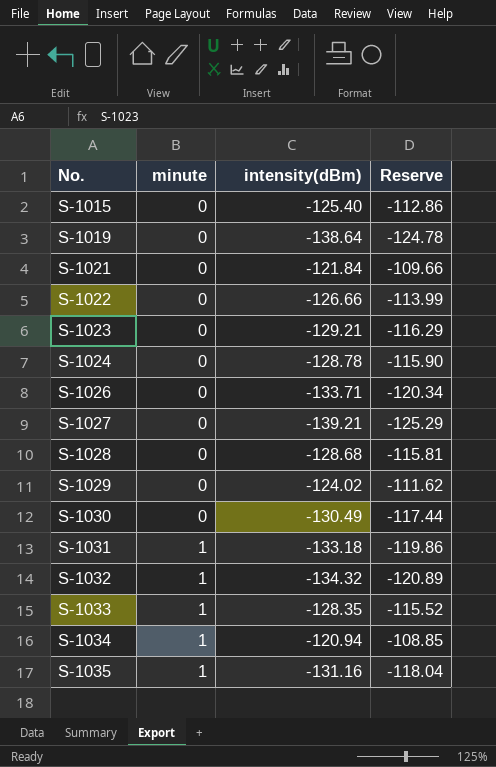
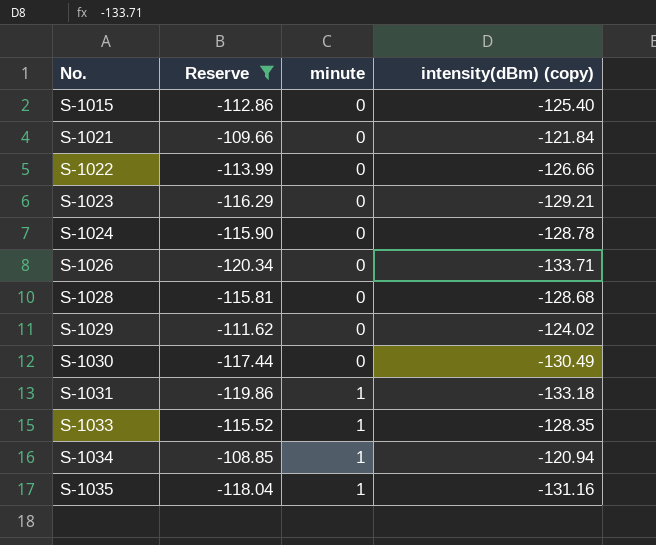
filter: none -> Reserve >= -120.34
column Reserve | position: 4 -> 2
column name: intensity(dBm) -> intensity(dBm) (copy)

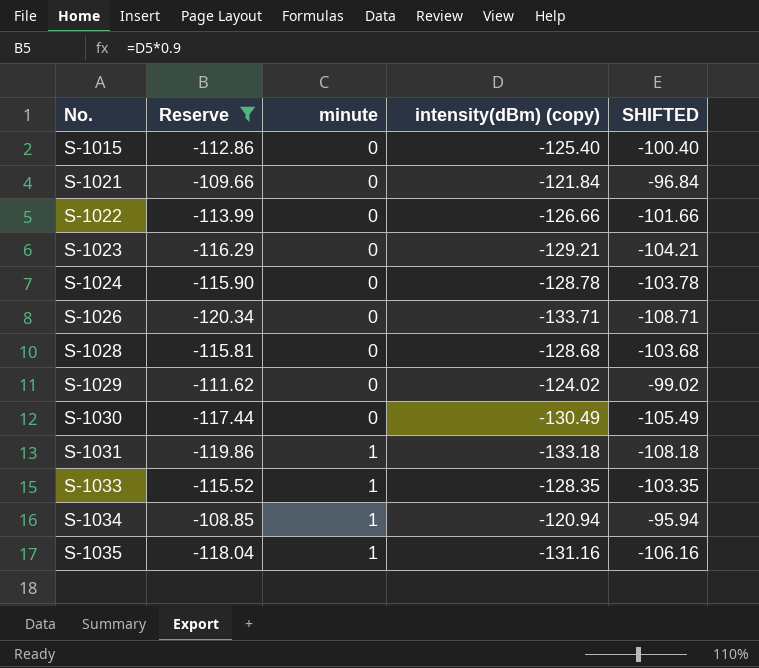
column SHIFTED | formula: none -> [intensity(dBm) (copy)] + 25

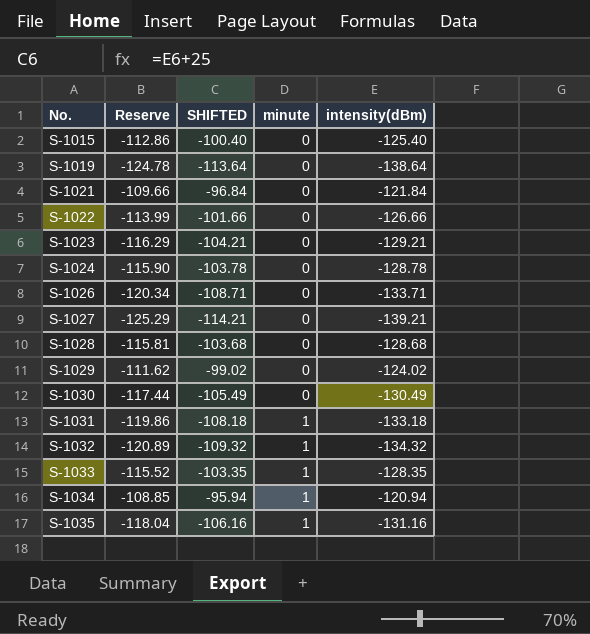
filter: Reserve >= -120.34 -> none
column SHIFTED | position: 5 -> 3
column name: intensity(dBm) (copy) -> intensity(dBm)

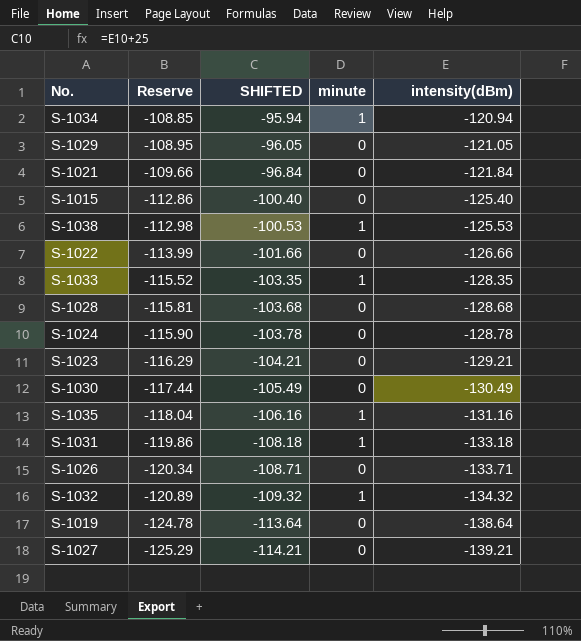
row order: No. ascending -> Reserve descending
S-1029 | Reserve: -111.62 -> -108.95
S-1029 | SHIFTED: -99.02 -> -96.05
S-1029 | intensity(dBm): -124.02 -> -121.05
row S-1038: none -> -112.98 | -100.53 | 1 | -125.53

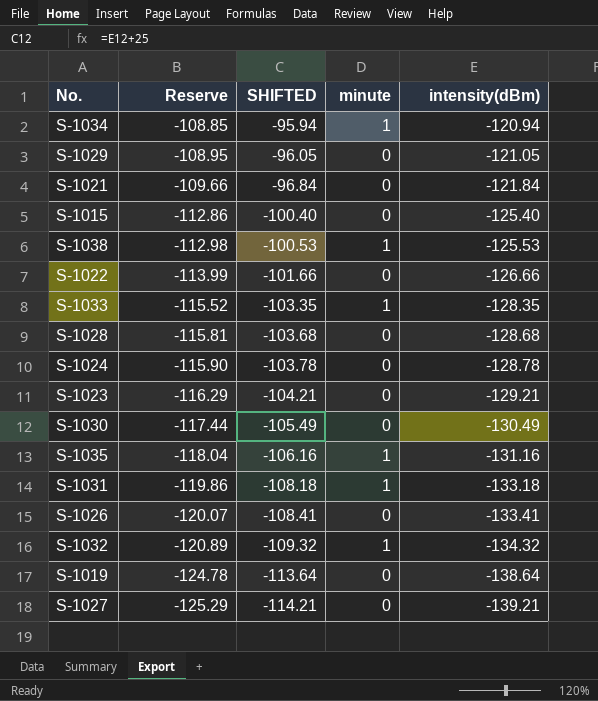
S-1026 | Reserve: -120.34 -> -120.07
S-1026 | SHIFTED: -108.71 -> -108.41
S-1026 | intensity(dBm): -133.71 -> -133.41

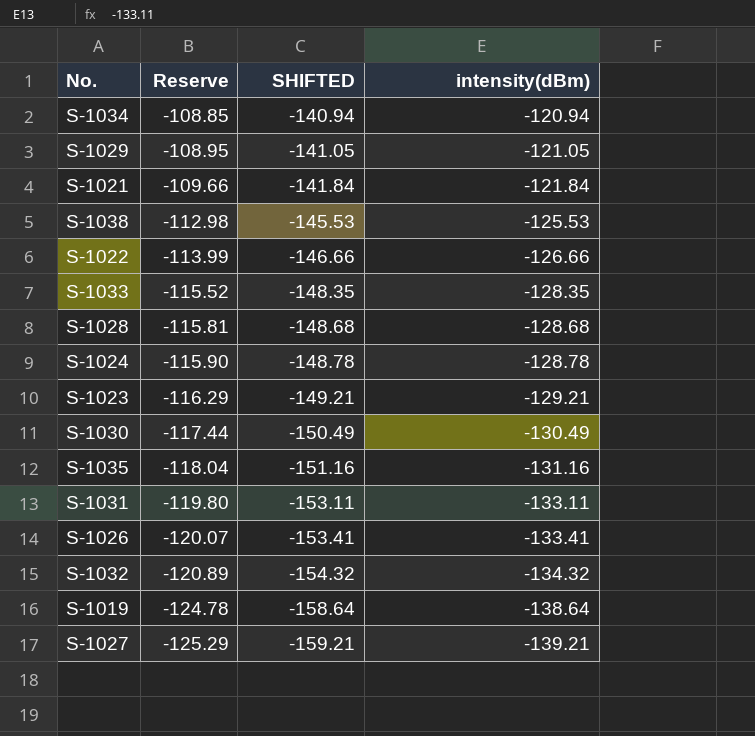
column minute | position: 4 -> none
column SHIFTED | formula: [intensity(dBm)] + 25 -> [intensity(dBm)] - 20
row S-1015: -112.86 | -100.40 | 0 | -125.40 -> none
S-1031 | Reserve: -119.86 -> -119.80
S-1031 | intensity(dBm): -133.18 -> -133.11

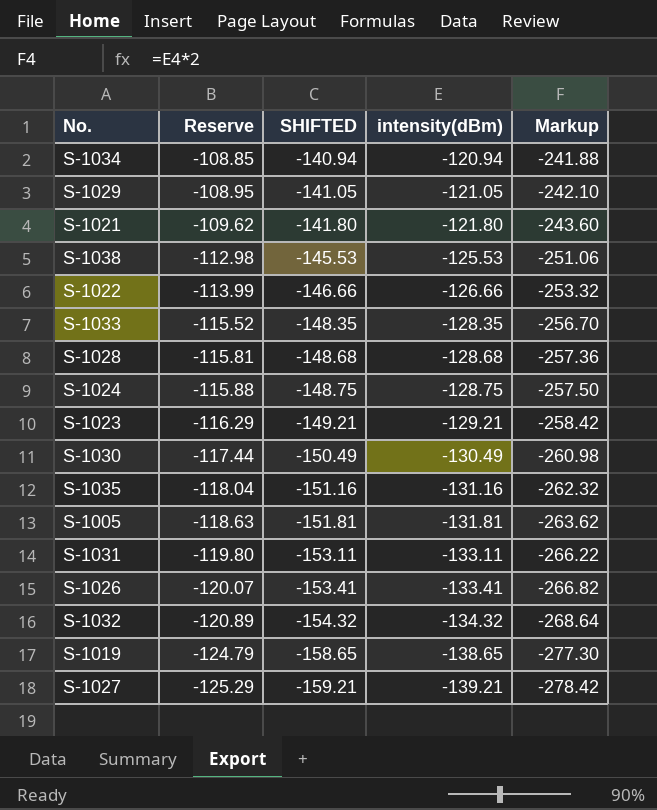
column Markup | formula: none -> [intensity(dBm)] * 2
S-1021 | Reserve: -109.66 -> -109.62
S-1021 | SHIFTED: -141.84 -> -141.80
S-1021 | intensity(dBm): -121.84 -> -121.80
S-1024 | Reserve: -115.90 -> -115.88
S-1024 | SHIFTED: -148.78 -> -148.75
S-1024 | intensity(dBm): -128.78 -> -128.75
row S-1005: none -> -118.63 | -151.81 | -131.81 | -263.62
S-1019 | Reserve: -124.78 -> -124.79
S-1019 | SHIFTED: -158.64 -> -158.65
S-1019 | intensity(dBm): -138.64 -> -138.65

